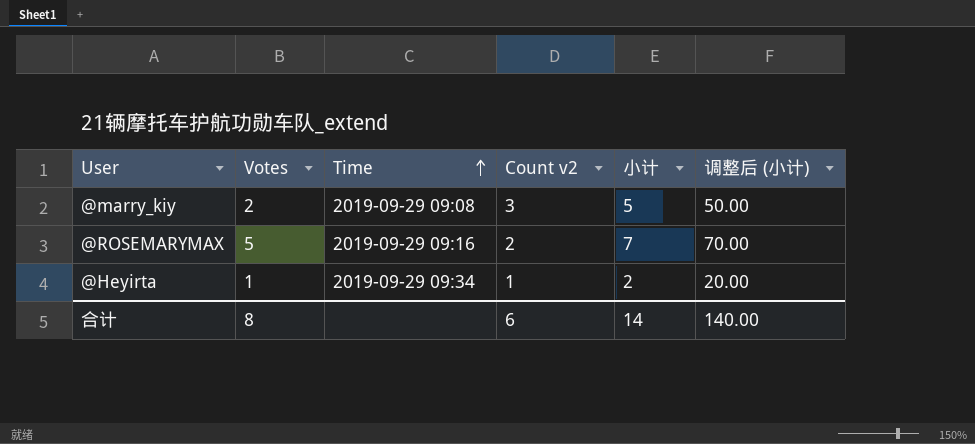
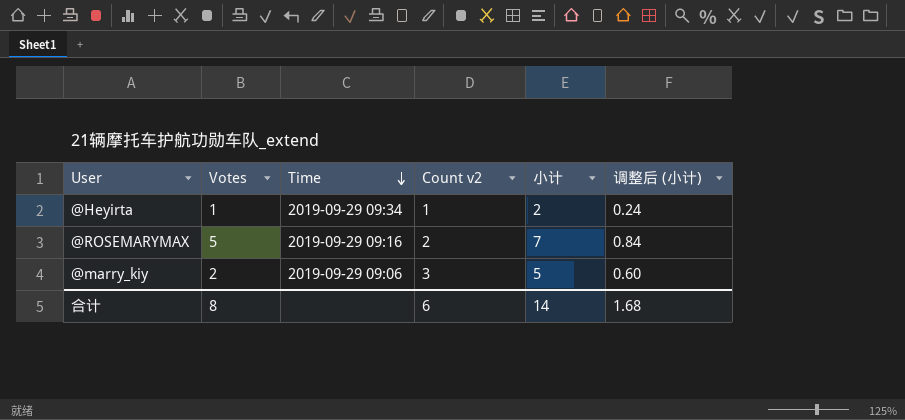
row order: Time ascending -> Time descending
column 调整后 (小计) | formula: [小计] * 10 -> [小计] * 0.12
@marry_kiy | Time: 2019-09-29 09:08 -> 2019-09-29 09:06
合计 | 调整后 (小计): 140.00 -> 1.68

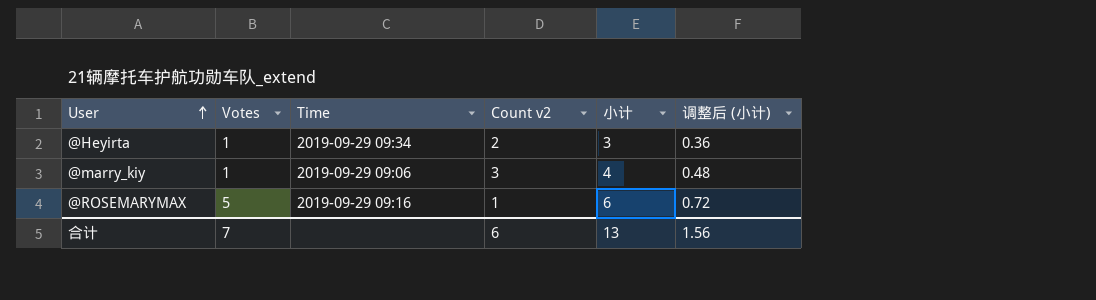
row order: Time descending -> User ascending
@Heyirta | Count v2: 1 -> 2
@Heyirta | 小计: 2 -> 3
@Heyirta | 调整后 (小计): 0.24 -> 0.36
@marry_kiy | Votes: 2 -> 1
@marry_kiy | 小计: 5 -> 4
@marry_kiy | 调整后 (小计): 0.60 -> 0.48
@ROSEMARYMAX | Count v2: 2 -> 1
@ROSEMARYMAX | 小计: 7 -> 6
@ROSEMARYMAX | 调整后 (小计): 0.84 -> 0.72
合计 | Votes: 8 -> 7
合计 | 小计: 14 -> 13
合计 | 调整后 (小计): 1.68 -> 1.56

